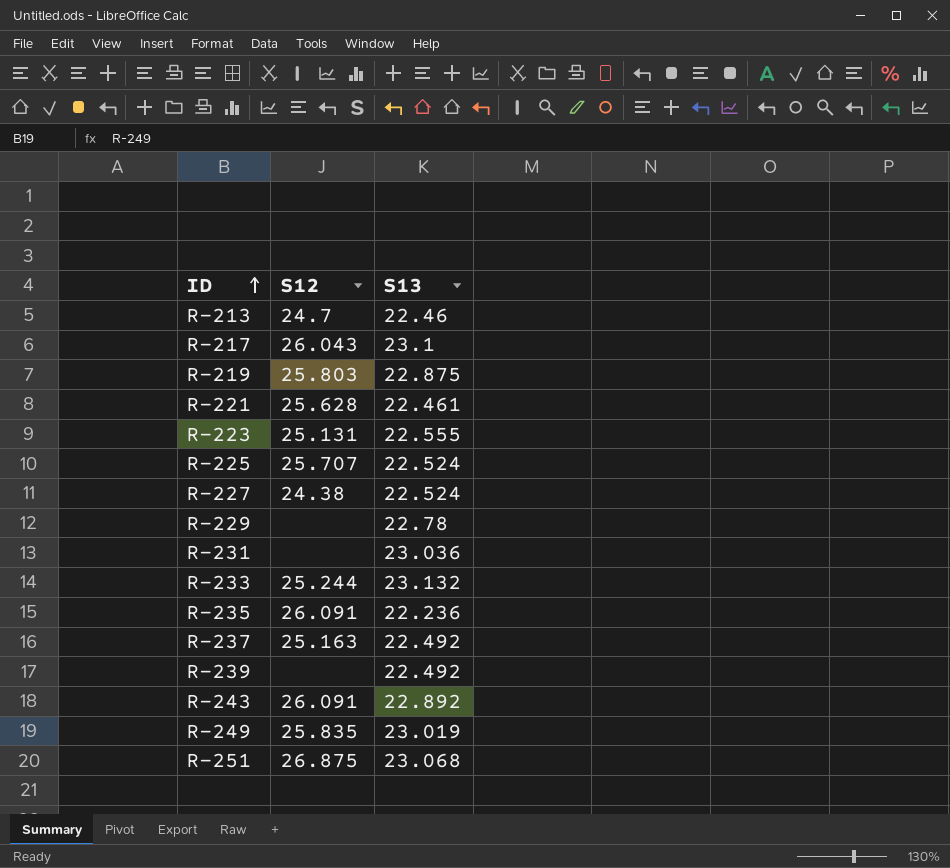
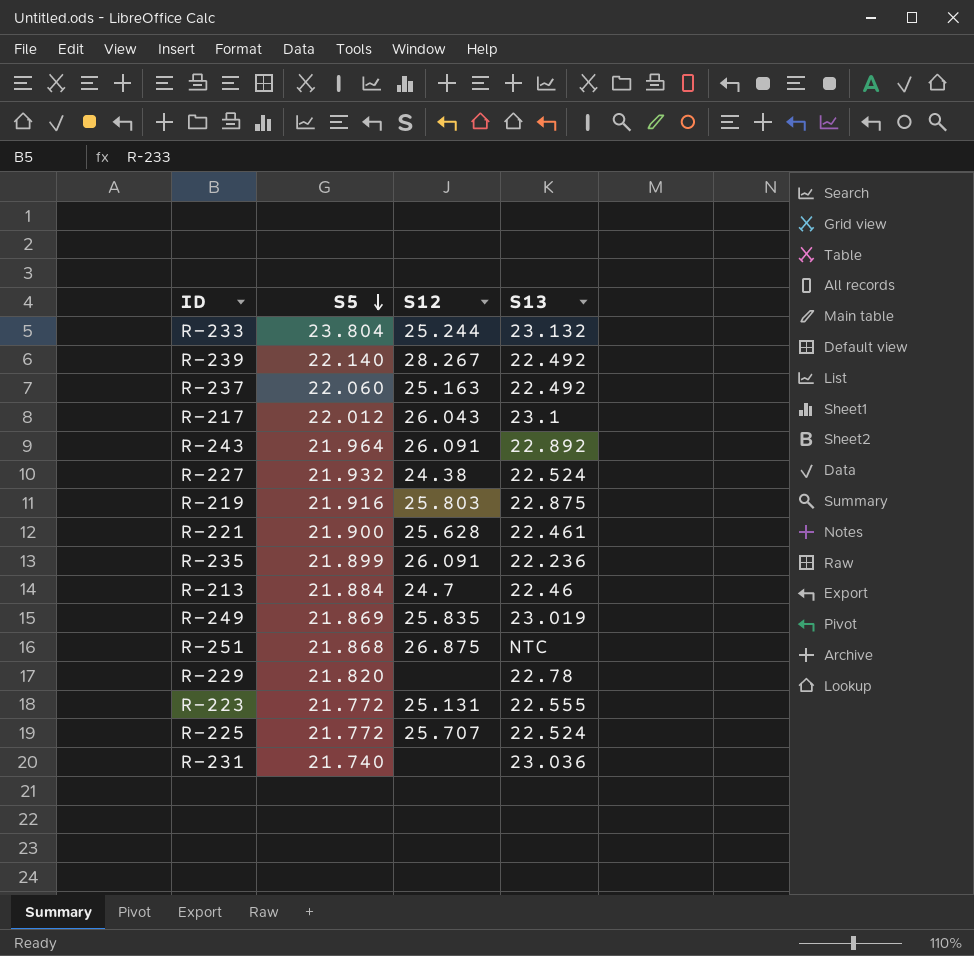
row order: ID ascending -> S5 descending
column S5 | position: none -> 2
R-239 | S12: none -> 28.267
R-251 | S13: 23.068 -> NTC

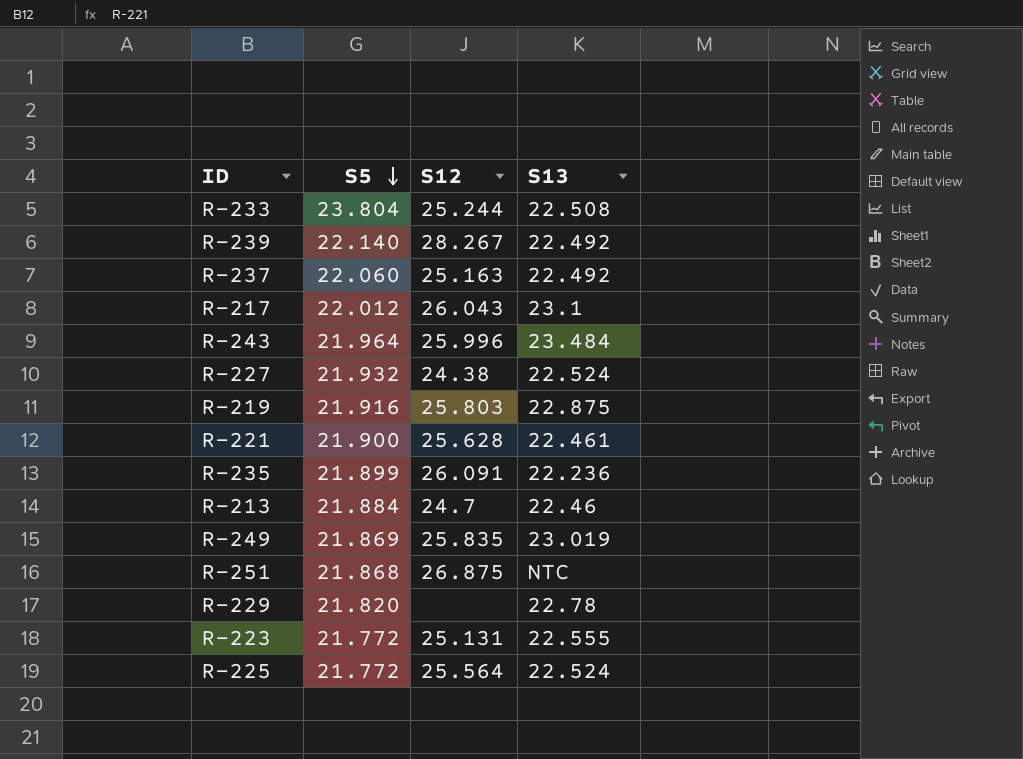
row R-231: 21.740 | none | 23.036 -> none
R-233 | S13: 23.132 -> 22.508
R-243 | S12: 26.091 -> 25.996
R-243 | S13: 22.892 -> 23.484
R-225 | S12: 25.707 -> 25.564

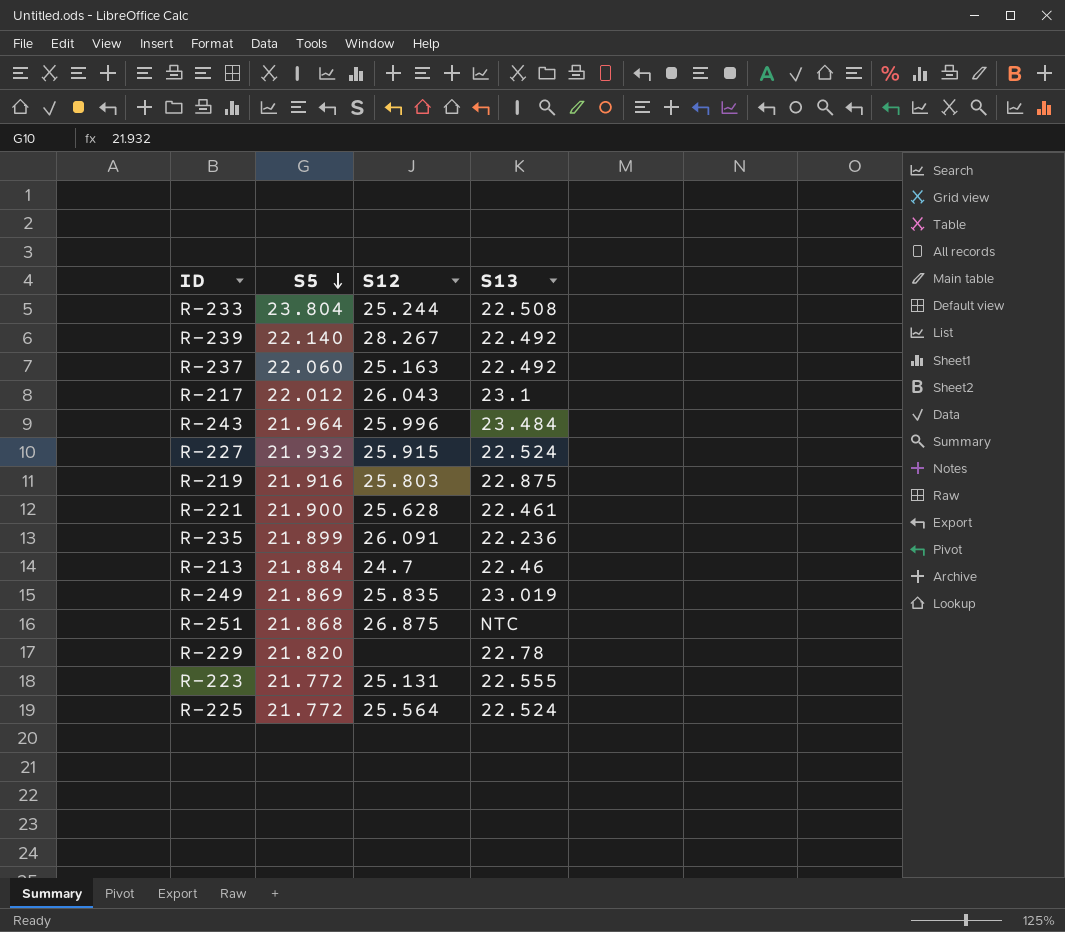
R-227 | S12: 24.38 -> 25.915

